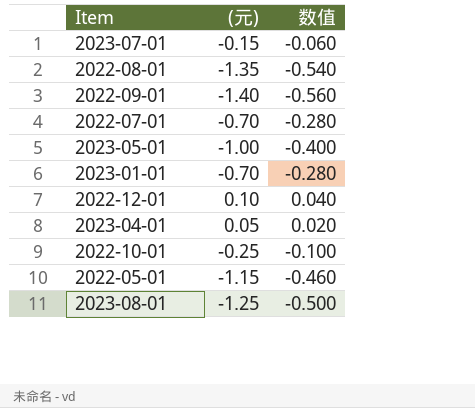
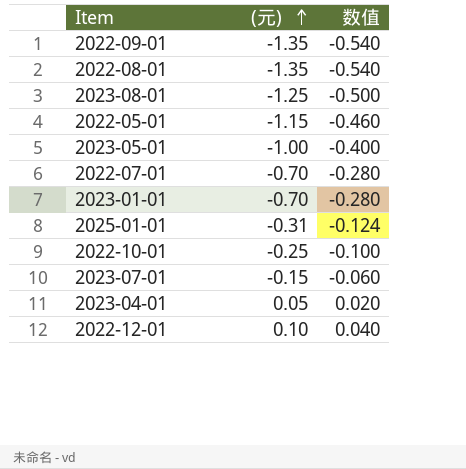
row order: none -> (元) ascending
2022-09-01 | (元): -1.40 -> -1.35
2022-09-01 | 数值: -0.560 -> -0.540
row 2025-01-01: none -> -0.31 | -0.124

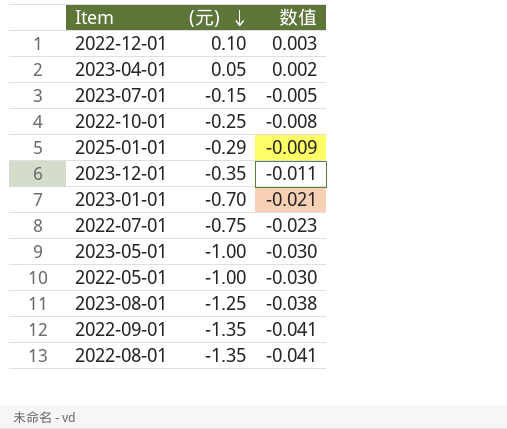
row order: (元) ascending -> (元) descending
column 数值 | formula: [(元)] * 0.4 -> [(元)] * 0.03
2025-01-01 | (元): -0.31 -> -0.29
row 2023-12-01: none -> -0.35 | -0.011
2022-07-01 | (元): -0.70 -> -0.75
2022-05-01 | (元): -1.15 -> -1.00

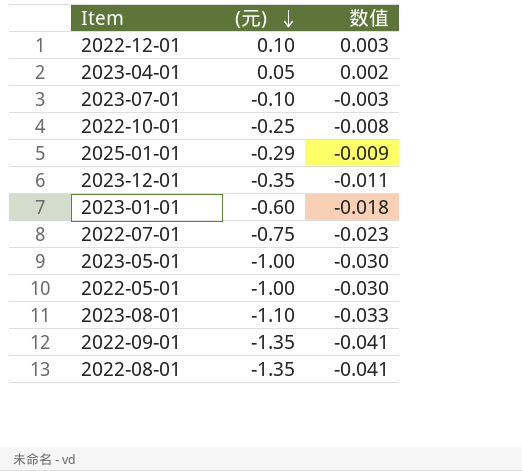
2023-07-01 | (元): -0.15 -> -0.10
2023-07-01 | 数值: -0.005 -> -0.003
2023-01-01 | (元): -0.70 -> -0.60
2023-01-01 | 数值: -0.021 -> -0.018
2023-08-01 | (元): -1.25 -> -1.10
2023-08-01 | 数值: -0.038 -> -0.033

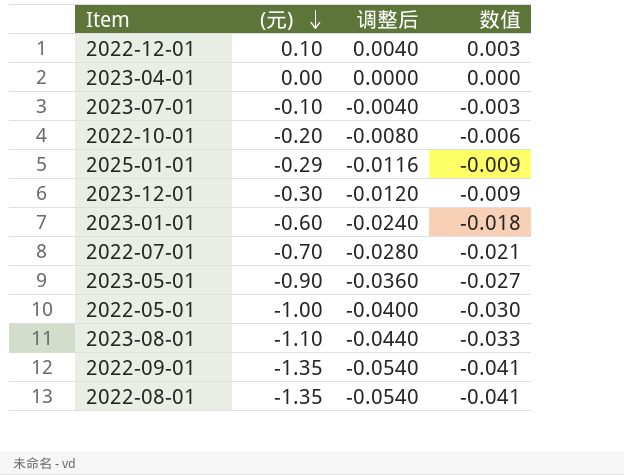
column 调整后 | formula: none -> [(元)] * 0.04
2023-04-01 | (元): 0.05 -> 0.00
2023-04-01 | 数值: 0.002 -> 0.000
2022-10-01 | (元): -0.25 -> -0.20
2022-10-01 | 数值: -0.008 -> -0.006
2023-12-01 | (元): -0.35 -> -0.30
2023-12-01 | 数值: -0.011 -> -0.009
2022-07-01 | (元): -0.75 -> -0.70
2022-07-01 | 数值: -0.023 -> -0.021
2023-05-01 | (元): -1.00 -> -0.90
2023-05-01 | 数值: -0.030 -> -0.027

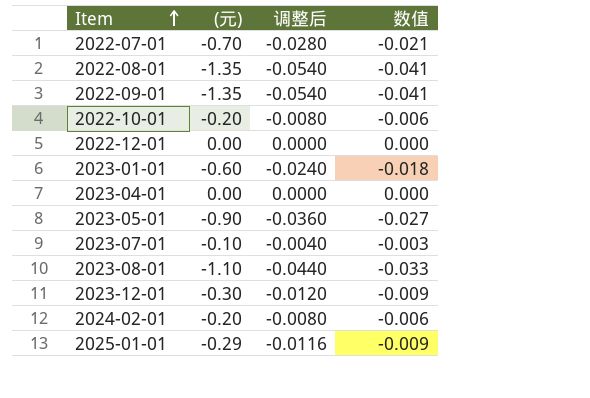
row order: (元) descending -> Item ascending
row 2022-05-01: -1.00 | -0.0400 | -0.030 -> none
2022-12-01 | (元): 0.10 -> 0.00
2022-12-01 | 调整后: 0.0040 -> 0.0000
2022-12-01 | 数值: 0.003 -> 0.000
row 2024-02-01: none -> -0.20 | -0.0080 | -0.006

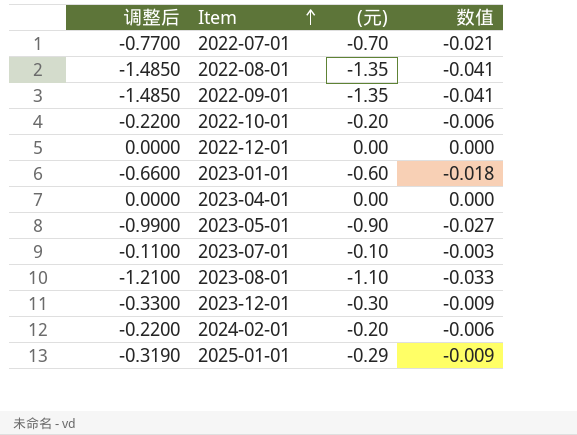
column 调整后 | formula: [(元)] * 0.04 -> [(元)] * 1.1
column 调整后 | position: 3 -> 1

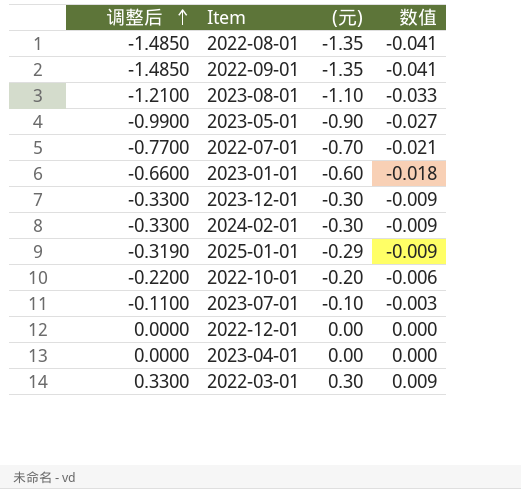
row order: Item ascending -> 调整后 ascending
2024-02-01 | 调整后: -0.2200 -> -0.3300
2024-02-01 | (元): -0.20 -> -0.30
2024-02-01 | 数值: -0.006 -> -0.009
row 2022-03-01: none -> 0.3300 | 0.30 | 0.009

